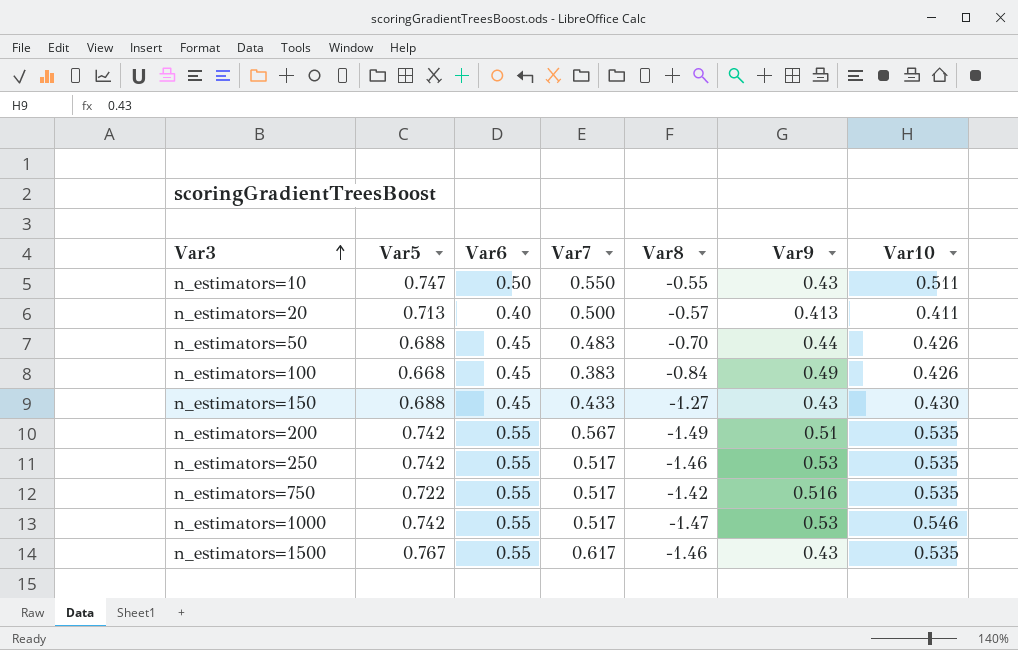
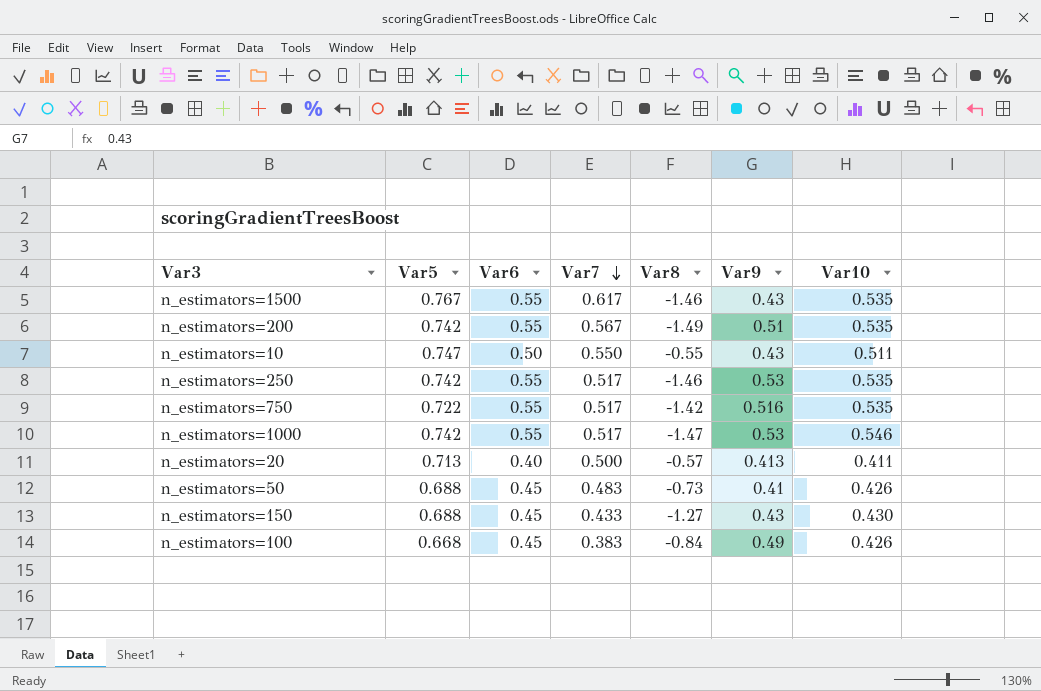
row order: Var3 ascending -> Var7 descending
n_estimators=50 | Var8: -0.70 -> -0.73
n_estimators=50 | Var9: 0.44 -> 0.41

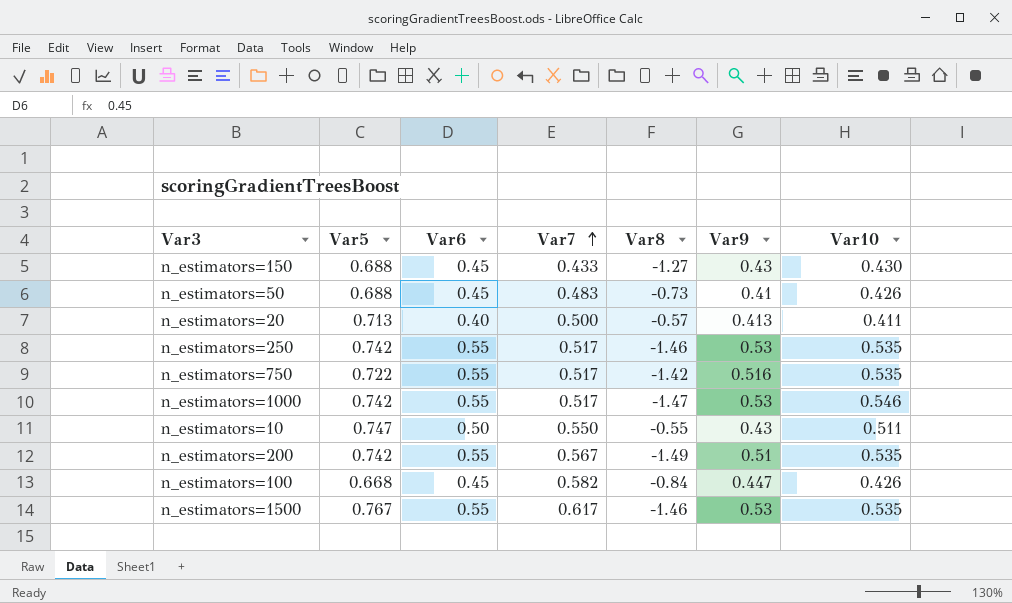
row order: Var7 descending -> Var7 ascending
n_estimators=100 | Var7: 0.383 -> 0.582
n_estimators=100 | Var9: 0.49 -> 0.447
n_estimators=1500 | Var9: 0.43 -> 0.53

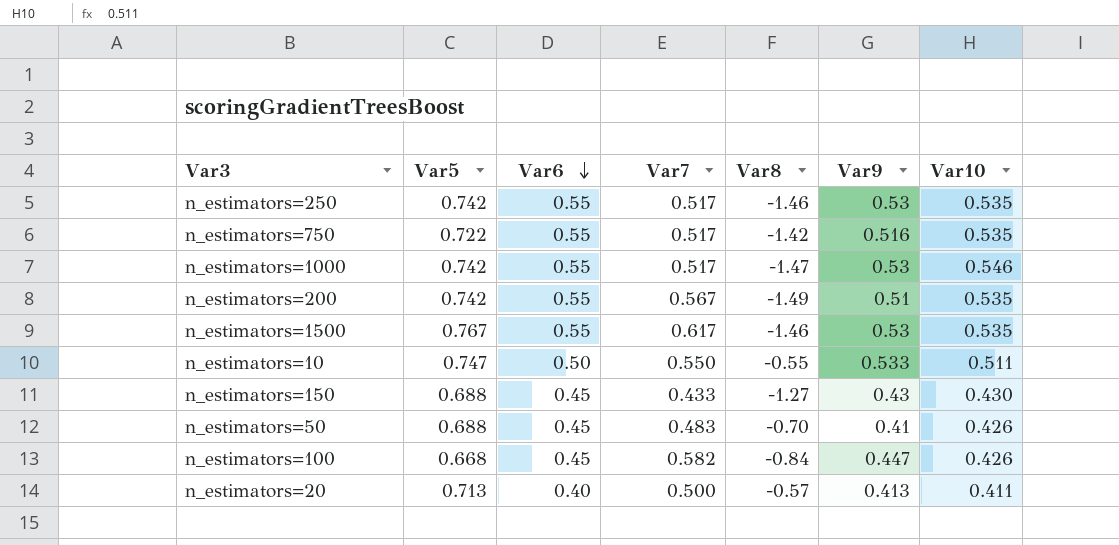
row order: Var7 ascending -> Var6 descending
n_estimators=10 | Var9: 0.43 -> 0.533
n_estimators=50 | Var8: -0.73 -> -0.70

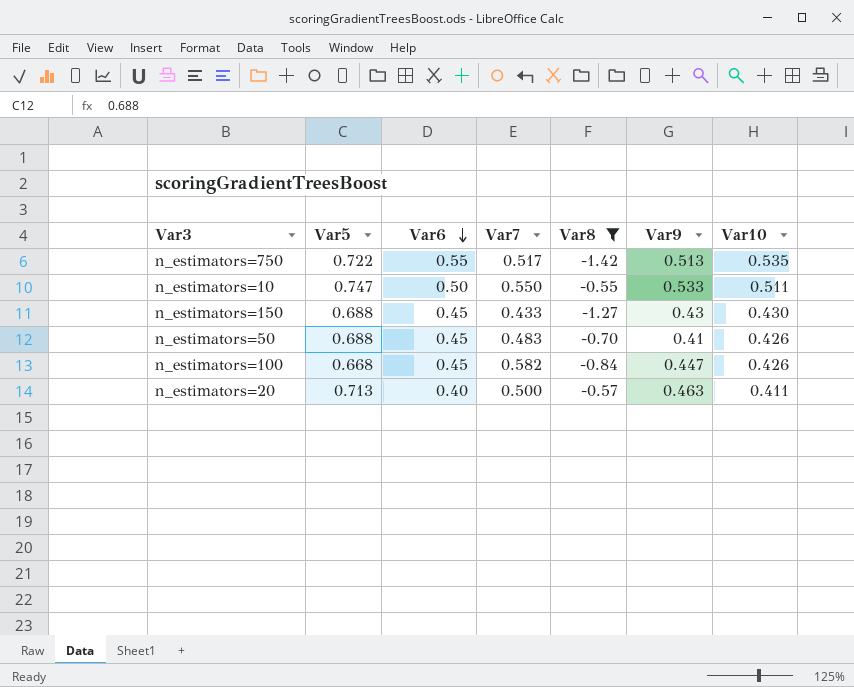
filter: none -> Var8 >= -1.42
n_estimators=750 | Var9: 0.516 -> 0.513
n_estimators=20 | Var9: 0.413 -> 0.463

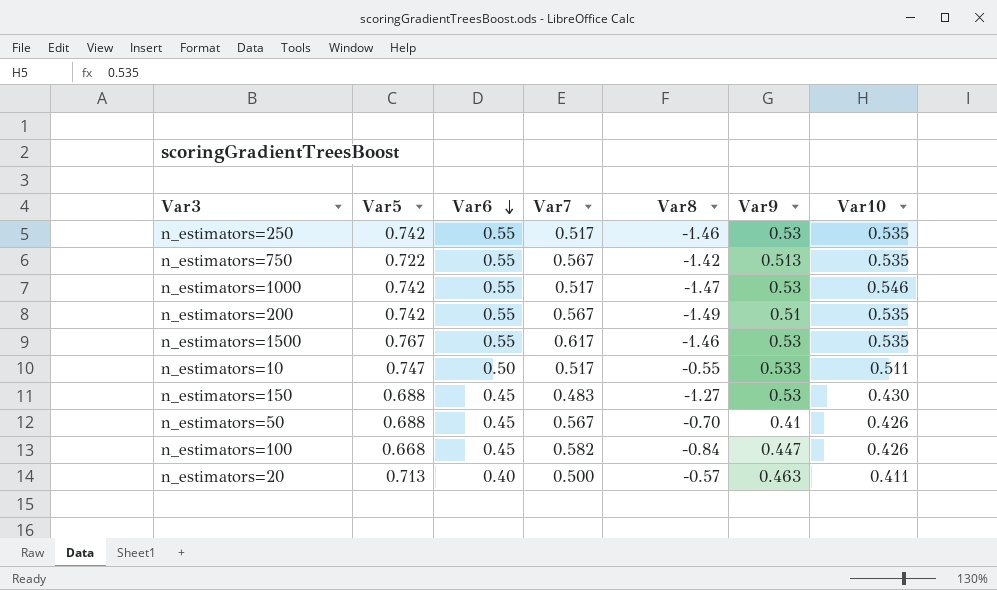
filter: Var8 >= -1.42 -> none
n_estimators=750 | Var7: 0.517 -> 0.567
n_estimators=10 | Var7: 0.550 -> 0.517
n_estimators=150 | Var7: 0.433 -> 0.483
n_estimators=150 | Var9: 0.43 -> 0.53
n_estimators=50 | Var7: 0.483 -> 0.567

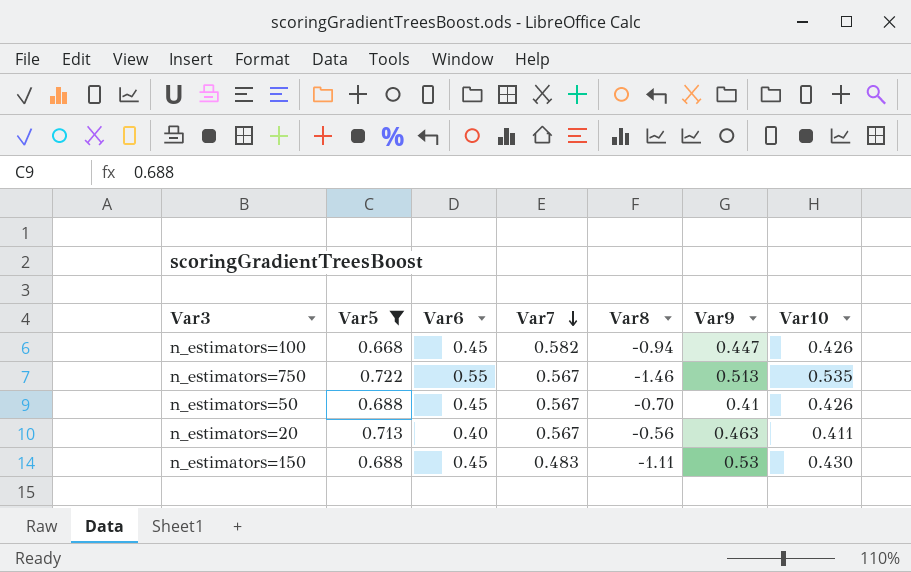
filter: none -> Var5 <= 0.722
row order: Var6 descending -> Var7 descending
n_estimators=100 | Var8: -0.84 -> -0.94
n_estimators=750 | Var8: -1.42 -> -1.46
n_estimators=20 | Var7: 0.500 -> 0.567
n_estimators=20 | Var8: -0.57 -> -0.56
n_estimators=150 | Var8: -1.27 -> -1.11

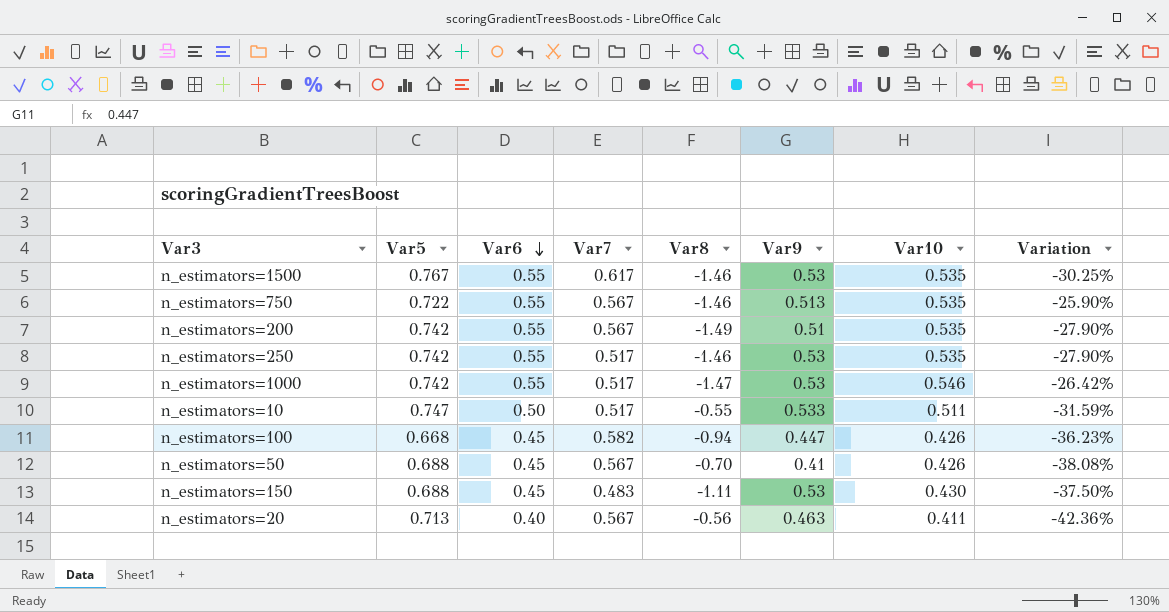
filter: Var5 <= 0.722 -> none
row order: Var7 descending -> Var6 descending
column Variation | formula: none -> ([Var10] - [Var5]) / [Var5]

